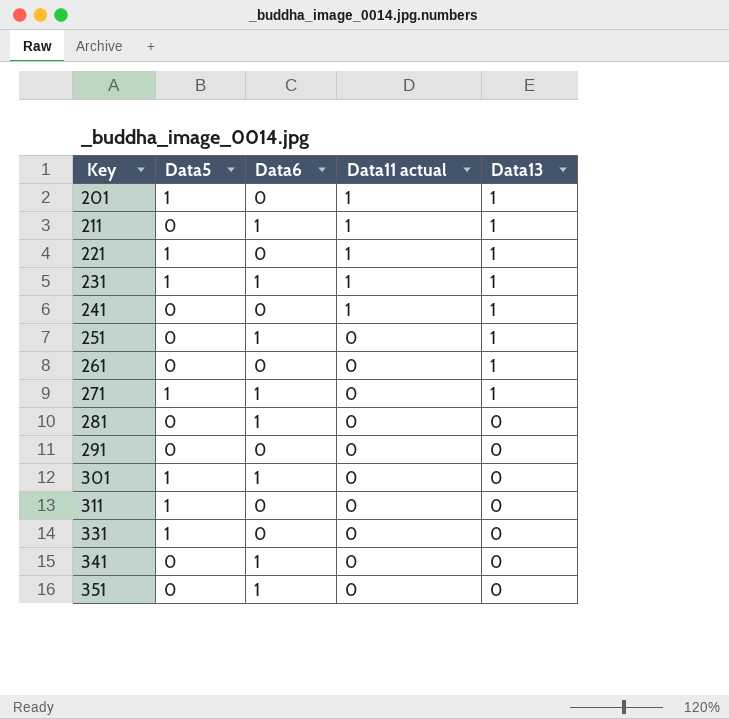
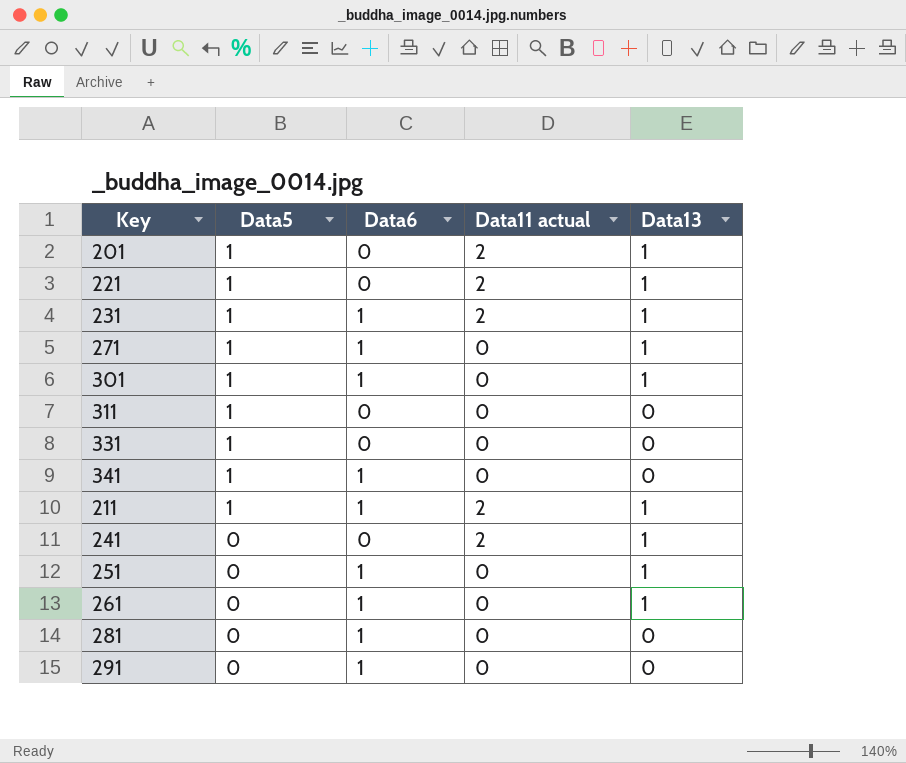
row order: Key ascending -> Data5 descending
row 351: 0 | 1 | 0 | 0 -> none
201 | Data11 actual: 1 -> 2
221 | Data11 actual: 1 -> 2
231 | Data11 actual: 1 -> 2
301 | Data13: 0 -> 1
341 | Data5: 0 -> 1
211 | Data5: 0 -> 1
211 | Data11 actual: 1 -> 2
241 | Data11 actual: 1 -> 2
261 | Data6: 0 -> 1
291 | Data6: 0 -> 1

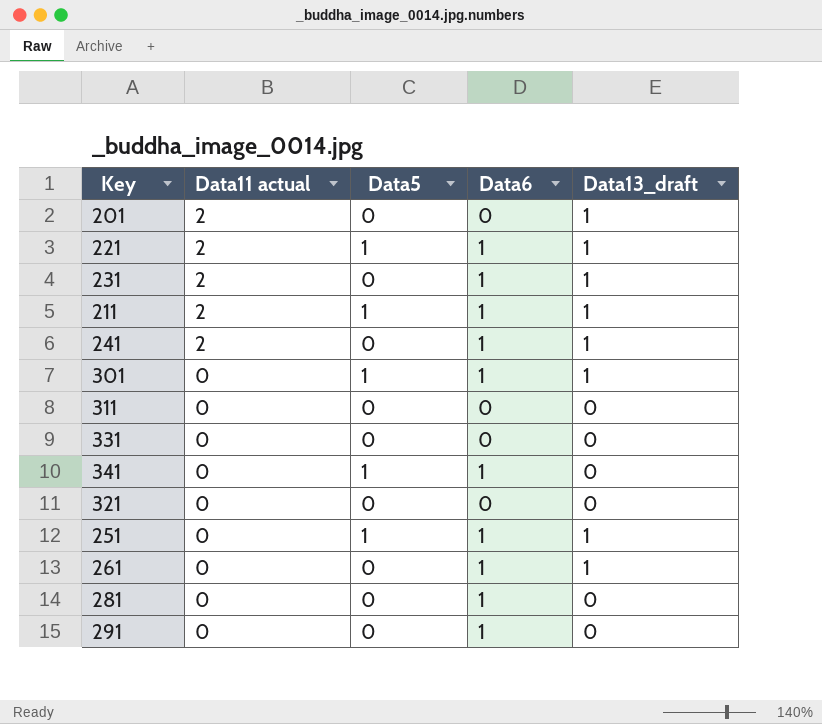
row order: Data5 descending -> Data11 actual descending
column Data11 actual | position: 4 -> 2
column name: Data13 -> Data13_draft
row 271: 1 | 1 | 0 | 1 -> none
201 | Data5: 1 -> 0
221 | Data6: 0 -> 1
231 | Data5: 1 -> 0
241 | Data6: 0 -> 1
311 | Data5: 1 -> 0
331 | Data5: 1 -> 0
row 321: none -> 0 | 0 | 0 | 0
251 | Data5: 0 -> 1

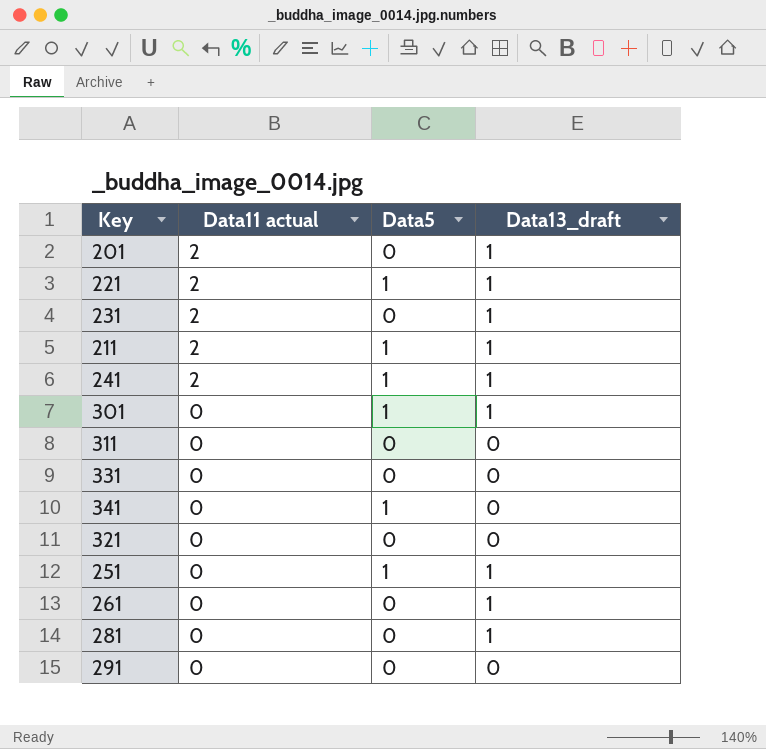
column Data6 | position: 4 -> none
241 | Data5: 0 -> 1
281 | Data13_draft: 0 -> 1

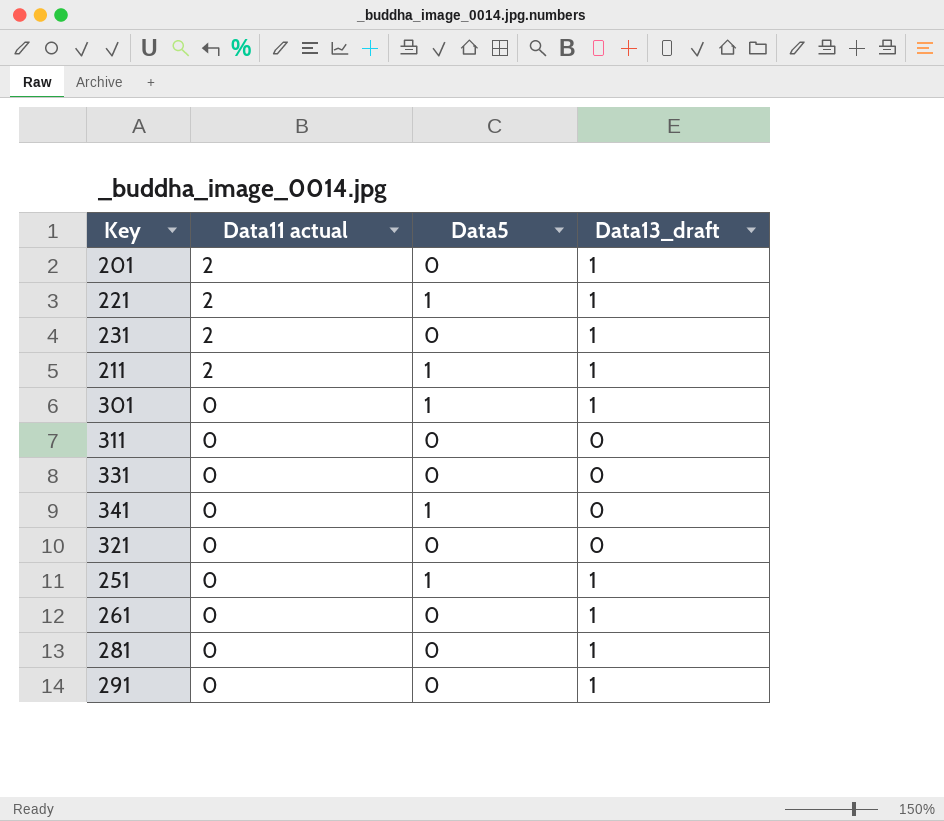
row 241: 2 | 1 | 1 -> none
291 | Data13_draft: 0 -> 1

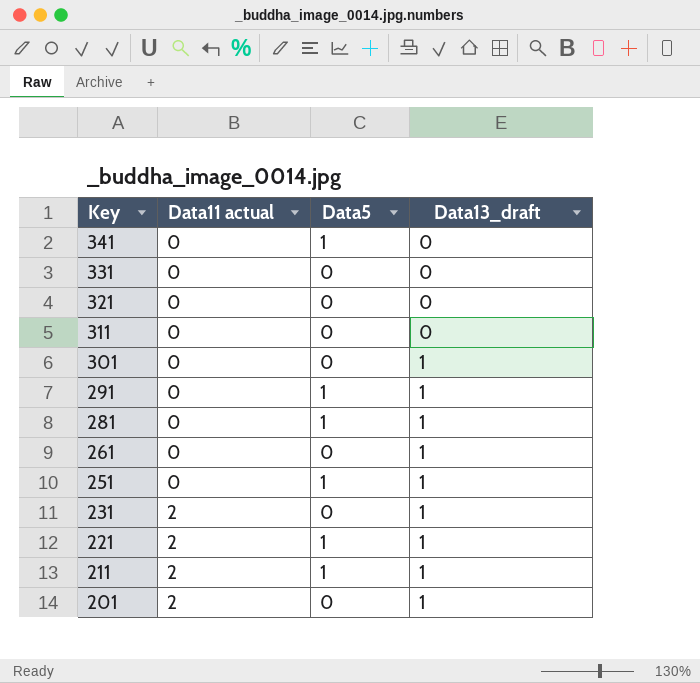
row order: Data11 actual descending -> Key descending
301 | Data5: 1 -> 0
291 | Data5: 0 -> 1
281 | Data5: 0 -> 1

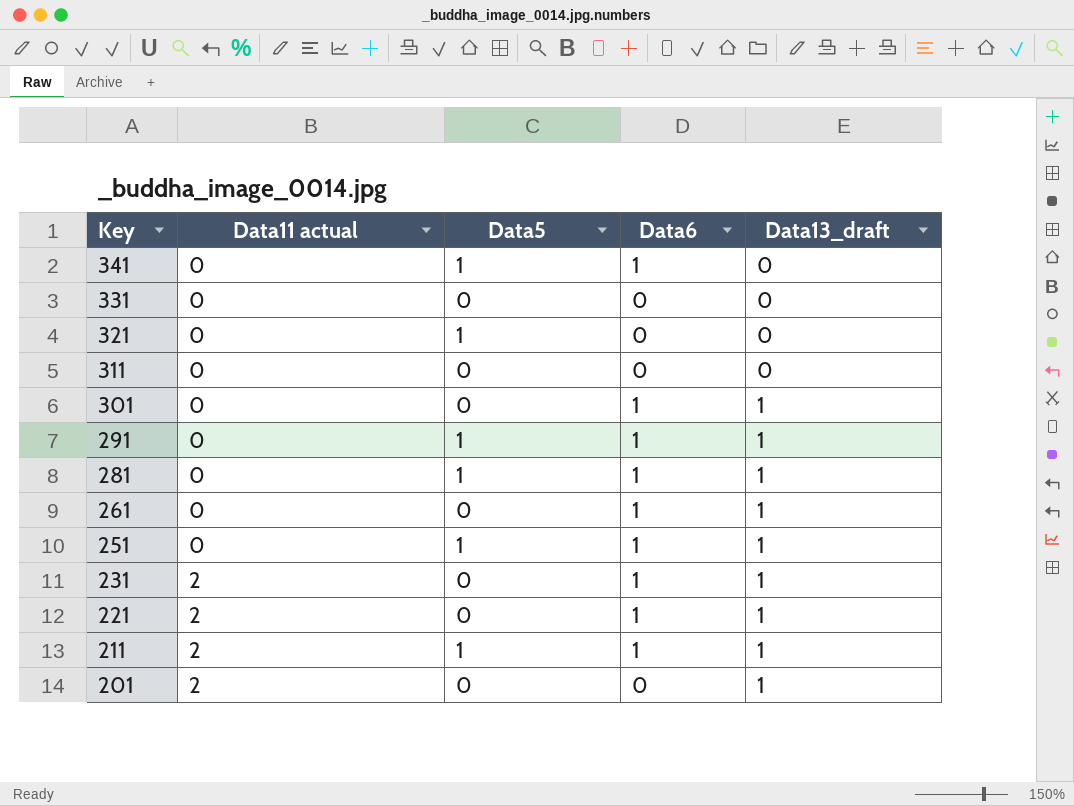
column Data6 | position: none -> 4
321 | Data5: 0 -> 1
221 | Data5: 1 -> 0

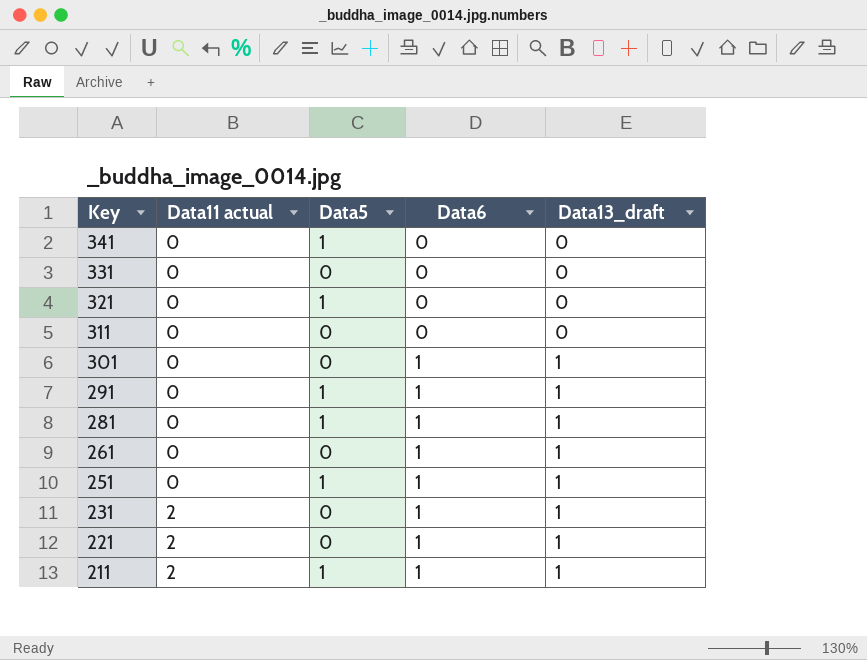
row 201: 2 | 0 | 0 | 1 -> none
341 | Data6: 1 -> 0

